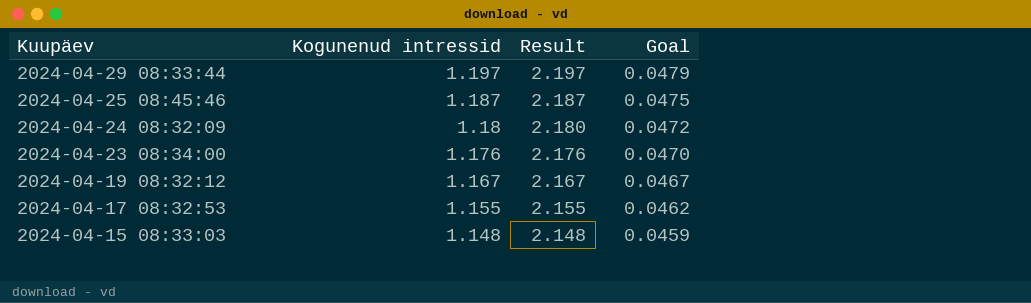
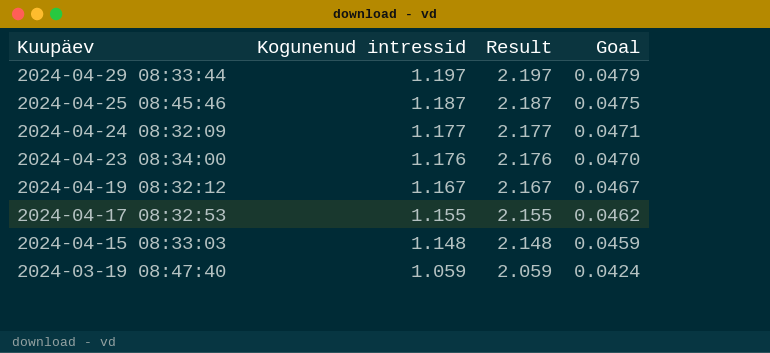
2024-04-24 08:32:09 | Kogunenud intressid: 1.18 -> 1.177
2024-04-24 08:32:09 | Result: 2.180 -> 2.177
2024-04-24 08:32:09 | Goal: 0.0472 -> 0.0471
row 2024-03-19 08:47:40: none -> 1.059 | 2.059 | 0.0424

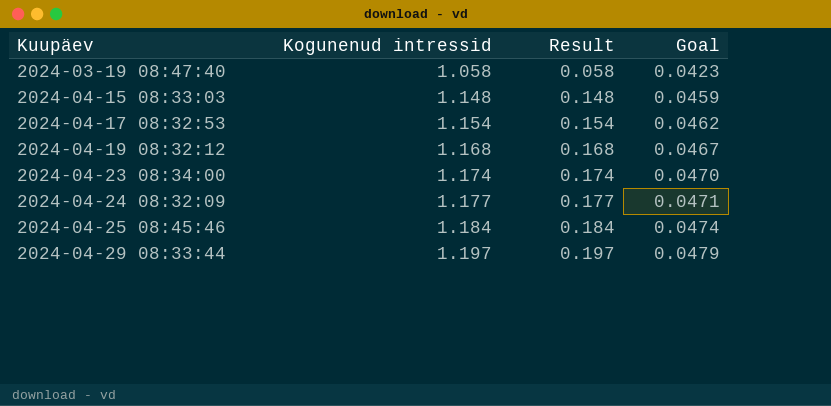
row order: Kuupäev descending -> Kuupäev ascending
column Result | formula: [Kogunenud intressid] + 1 -> [Kogunenud intressid] - 1
2024-03-19 08:47:40 | Kogunenud intressid: 1.059 -> 1.058
2024-03-19 08:47:40 | Goal: 0.0424 -> 0.0423
2024-04-17 08:32:53 | Kogunenud intressid: 1.155 -> 1.154
2024-04-19 08:32:12 | Kogunenud intressid: 1.167 -> 1.168
2024-04-23 08:34:00 | Kogunenud intressid: 1.176 -> 1.174
2024-04-25 08:45:46 | Kogunenud intressid: 1.187 -> 1.184
2024-04-25 08:45:46 | Goal: 0.0475 -> 0.0474

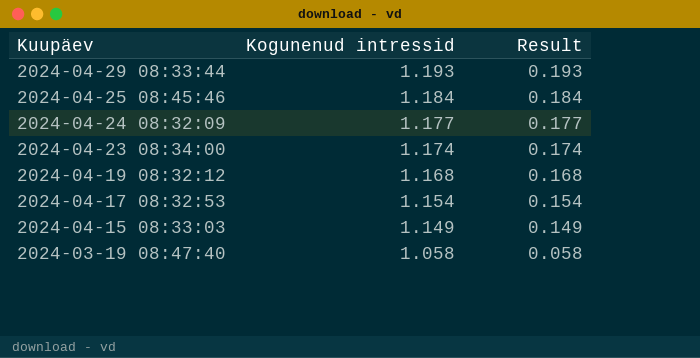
row order: Kuupäev ascending -> Kuupäev descending
column Goal | formula: [Kogunenud intressid] * 0.04 -> none
2024-04-29 08:33:44 | Kogunenud intressid: 1.197 -> 1.193
2024-04-29 08:33:44 | Result: 0.197 -> 0.193
2024-04-15 08:33:03 | Kogunenud intressid: 1.148 -> 1.149
2024-04-15 08:33:03 | Result: 0.148 -> 0.149

